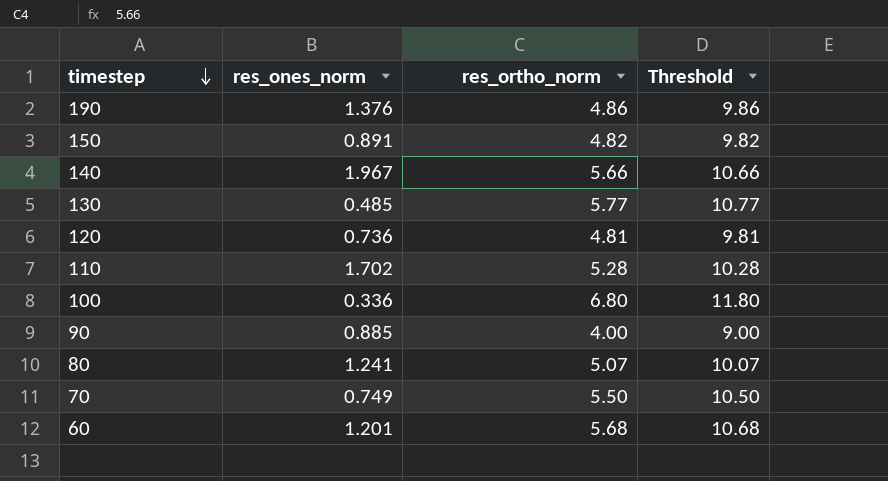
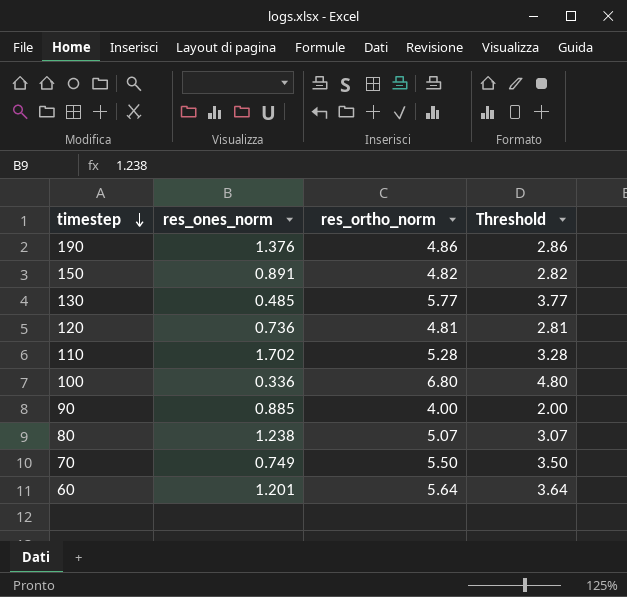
column Threshold | formula: [res_ortho_norm] + 5 -> [res_ortho_norm] - 2
row 140: 1.967 | 5.66 | 10.66 -> none
80 | res_ones_norm: 1.241 -> 1.238
60 | res_ortho_norm: 5.68 -> 5.64

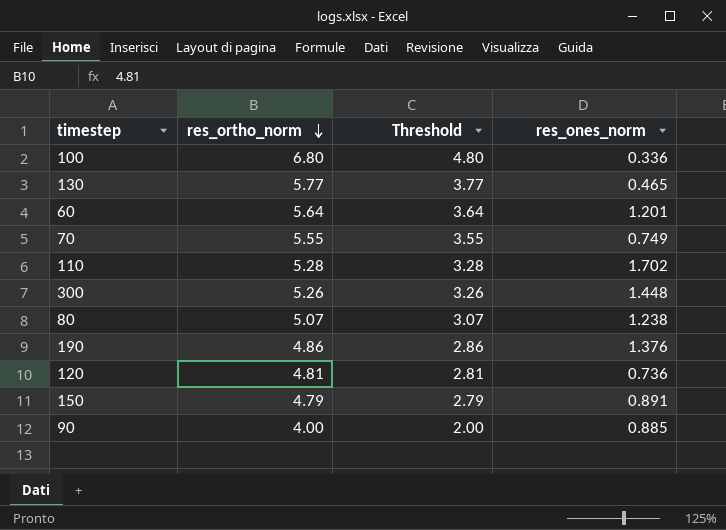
row order: timestep descending -> res_ortho_norm descending
column res_ones_norm | position: 2 -> 4
130 | res_ones_norm: 0.485 -> 0.465
70 | res_ortho_norm: 5.50 -> 5.55
70 | Threshold: 3.50 -> 3.55
row 300: none -> 5.26 | 3.26 | 1.448
150 | res_ortho_norm: 4.82 -> 4.79
150 | Threshold: 2.82 -> 2.79

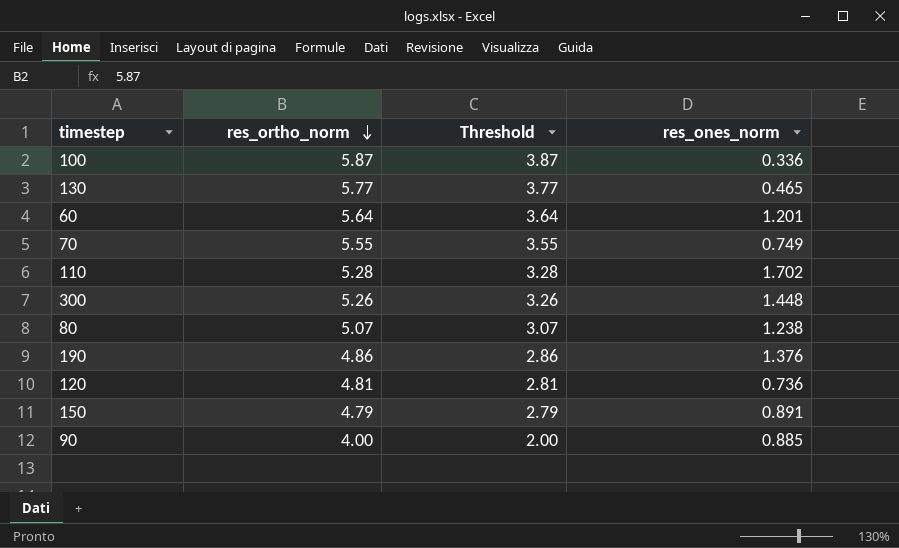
100 | res_ortho_norm: 6.80 -> 5.87
100 | Threshold: 4.80 -> 3.87

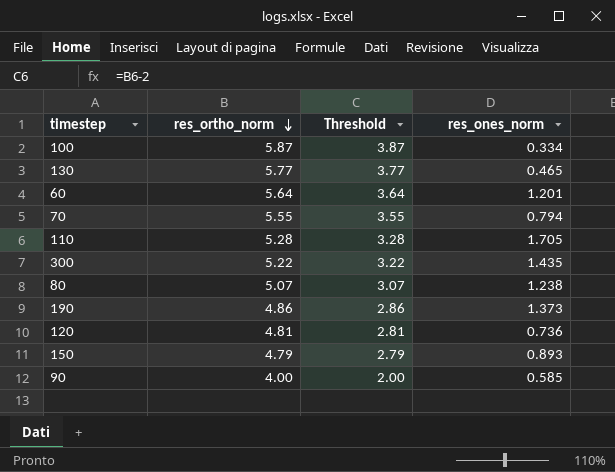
100 | res_ones_norm: 0.336 -> 0.334
70 | res_ones_norm: 0.749 -> 0.794
110 | res_ones_norm: 1.702 -> 1.705
300 | res_ortho_norm: 5.26 -> 5.22
300 | Threshold: 3.26 -> 3.22
300 | res_ones_norm: 1.448 -> 1.435
190 | res_ones_norm: 1.376 -> 1.373
150 | res_ones_norm: 0.891 -> 0.893
90 | res_ones_norm: 0.885 -> 0.585

